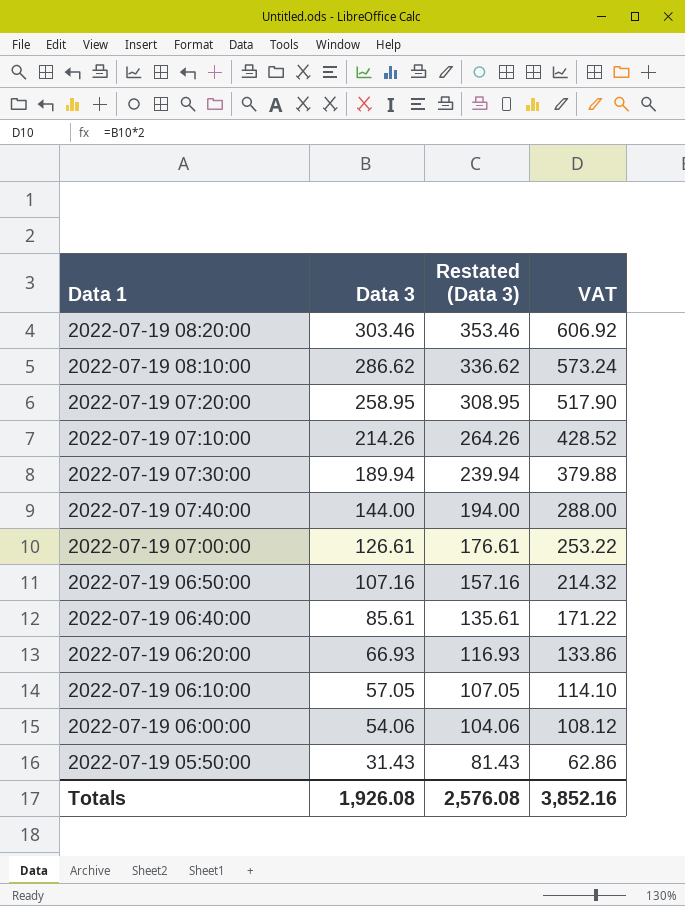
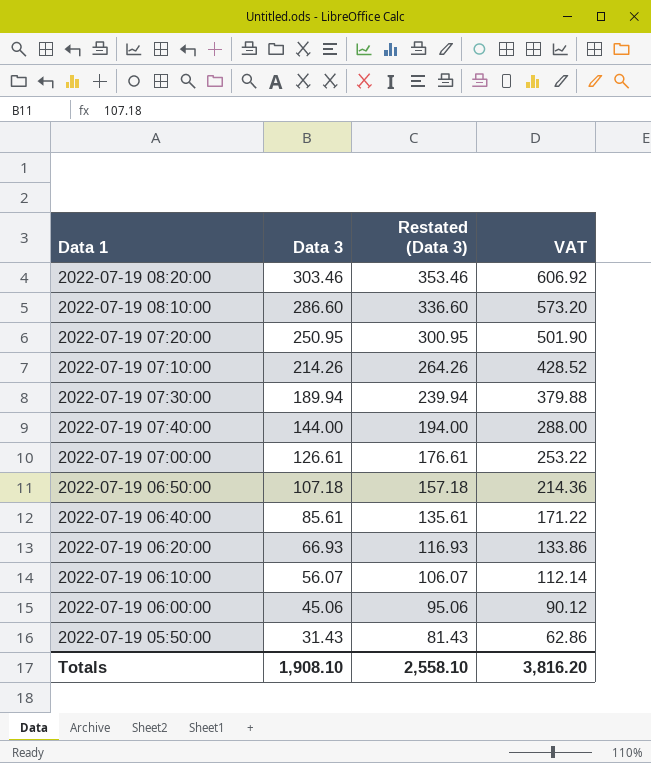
2022-07-19 08:10:00 | Data 3: 286.62 -> 286.60
2022-07-19 08:10:00 | Restated (Data 3): 336.62 -> 336.60
2022-07-19 08:10:00 | VAT: 573.24 -> 573.20
2022-07-19 07:20:00 | Data 3: 258.95 -> 250.95
2022-07-19 07:20:00 | Restated (Data 3): 308.95 -> 300.95
2022-07-19 07:20:00 | VAT: 517.90 -> 501.90
2022-07-19 06:50:00 | Data 3: 107.16 -> 107.18
2022-07-19 06:50:00 | Restated (Data 3): 157.16 -> 157.18
2022-07-19 06:50:00 | VAT: 214.32 -> 214.36
2022-07-19 06:10:00 | Data 3: 57.05 -> 56.07
2022-07-19 06:10:00 | Restated (Data 3): 107.05 -> 106.07
2022-07-19 06:10:00 | VAT: 114.10 -> 112.14
2022-07-19 06:00:00 | Data 3: 54.06 -> 45.06
2022-07-19 06:00:00 | Restated (Data 3): 104.06 -> 95.06
2022-07-19 06:00:00 | VAT: 108.12 -> 90.12
Totals | Data 3: 1,926.08 -> 1,908.10
Totals | Restated (Data 3): 2,576.08 -> 2,558.10
Totals | VAT: 3,852.16 -> 3,816.20

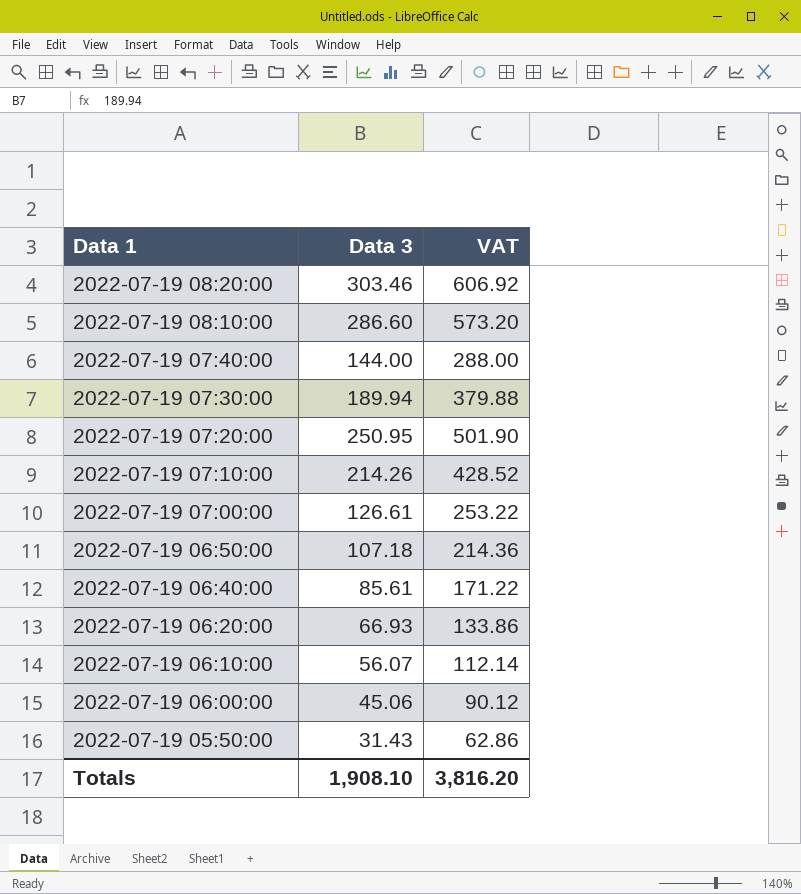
row order: Data 3 descending -> Data 1 descending
column Restated (Data 3) | formula: [Data 3] + 50 -> none

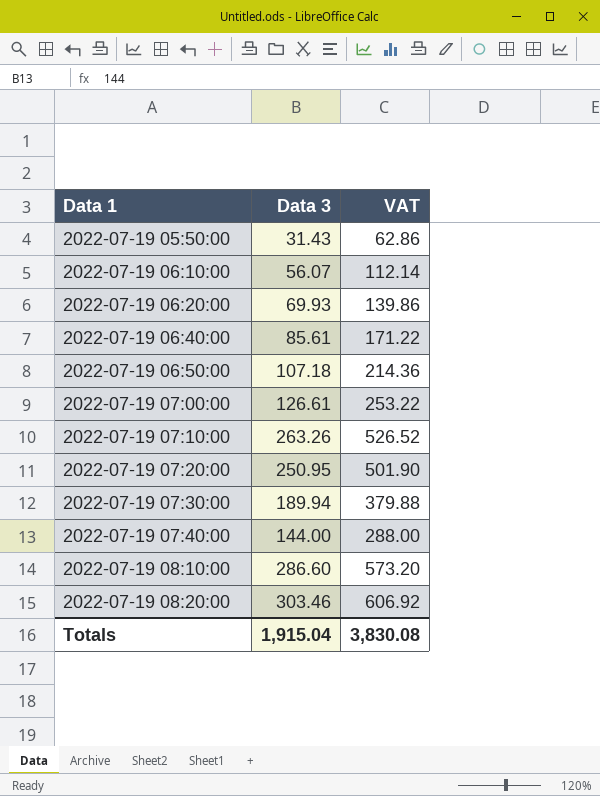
row order: Data 1 descending -> Data 1 ascending
row 2022-07-19 06:00:00: 45.06 | 90.12 -> none
2022-07-19 06:20:00 | Data 3: 66.93 -> 69.93
2022-07-19 06:20:00 | VAT: 133.86 -> 139.86
2022-07-19 07:10:00 | Data 3: 214.26 -> 263.26
2022-07-19 07:10:00 | VAT: 428.52 -> 526.52
Totals | Data 3: 1,908.10 -> 1,915.04
Totals | VAT: 3,816.20 -> 3,830.08

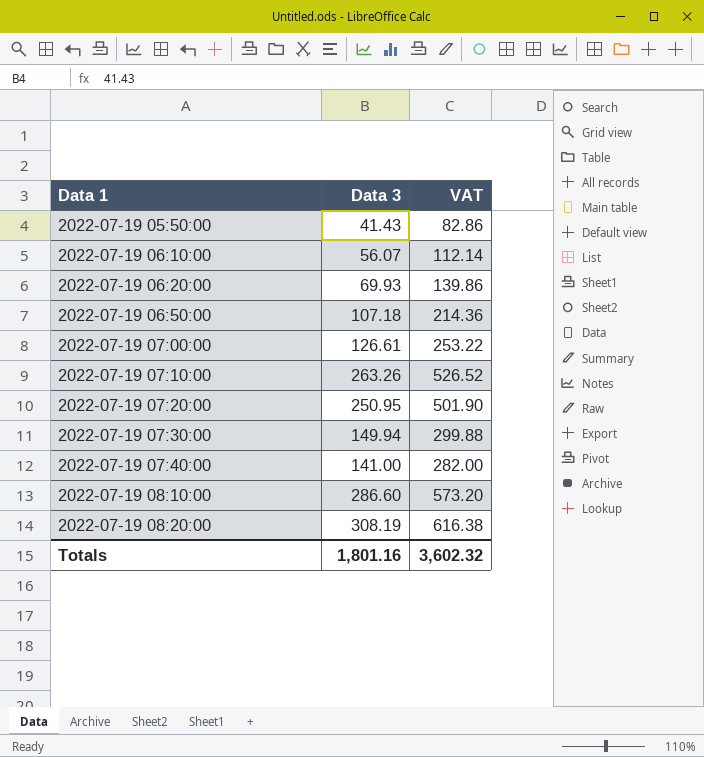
row 2022-07-19 06:40:00: 85.61 | 171.22 -> none
2022-07-19 05:50:00 | Data 3: 31.43 -> 41.43
2022-07-19 05:50:00 | VAT: 62.86 -> 82.86
2022-07-19 07:30:00 | Data 3: 189.94 -> 149.94
2022-07-19 07:30:00 | VAT: 379.88 -> 299.88
2022-07-19 07:40:00 | Data 3: 144.00 -> 141.00
2022-07-19 07:40:00 | VAT: 288.00 -> 282.00
2022-07-19 08:20:00 | Data 3: 303.46 -> 308.19
2022-07-19 08:20:00 | VAT: 606.92 -> 616.38
Totals | Data 3: 1,915.04 -> 1,801.16
Totals | VAT: 3,830.08 -> 3,602.32

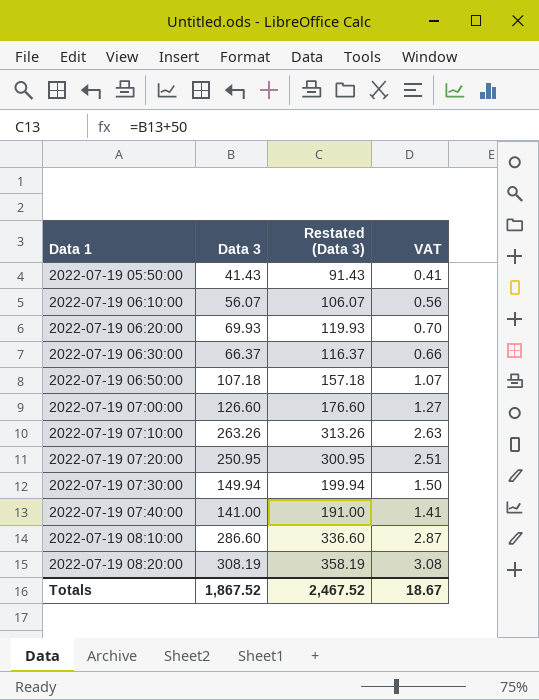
column Restated (Data 3) | formula: none -> [Data 3] + 50
column VAT | formula: [Data 3] * 2 -> [Data 3] * 0.01
row 2022-07-19 06:30:00: none -> 66.37 | 116.37 | 0.66
2022-07-19 07:00:00 | Data 3: 126.61 -> 126.60
Totals | Data 3: 1,801.16 -> 1,867.52
Totals | VAT: 3,602.32 -> 18.67

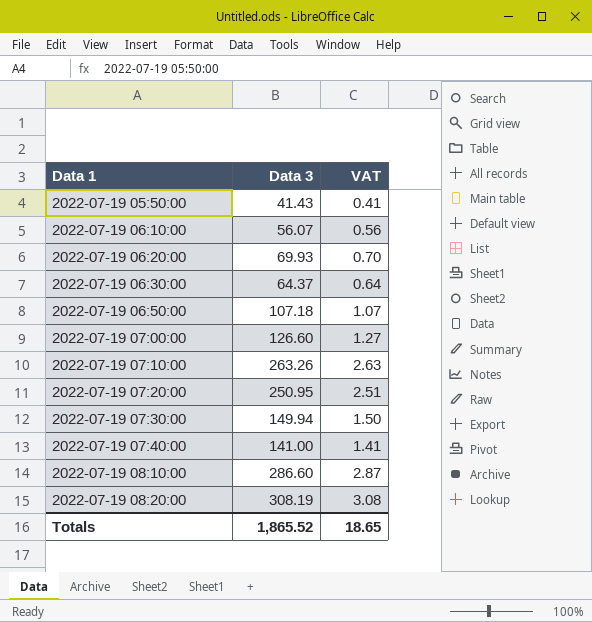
column Restated (Data 3) | formula: [Data 3] + 50 -> none
2022-07-19 06:30:00 | Data 3: 66.37 -> 64.37
2022-07-19 06:30:00 | VAT: 0.66 -> 0.64
Totals | Data 3: 1,867.52 -> 1,865.52
Totals | VAT: 18.67 -> 18.65

